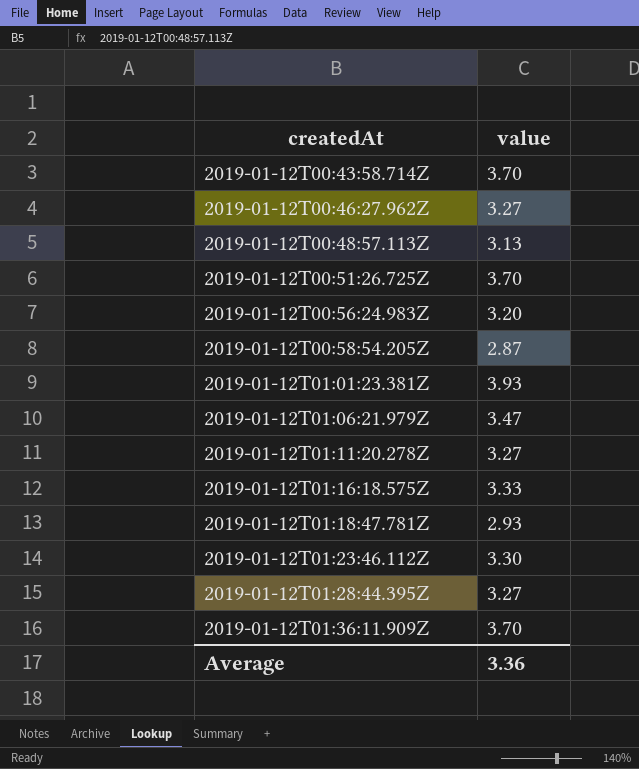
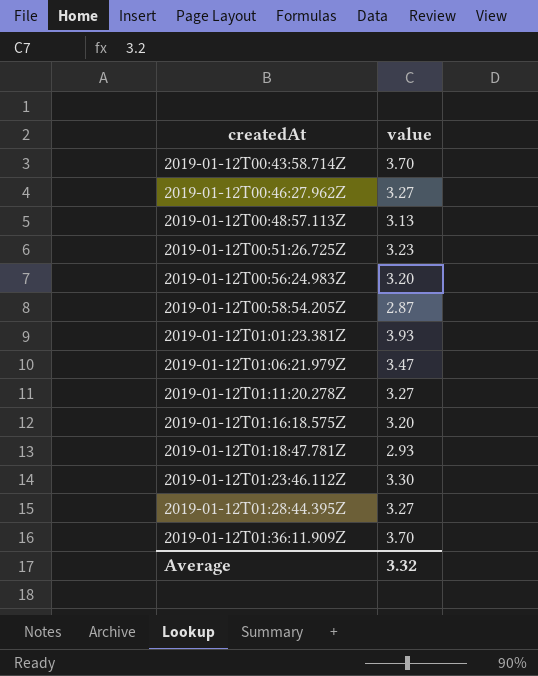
2019-01-12T00:51:26.725Z | value: 3.70 -> 3.23
2019-01-12T01:16:18.575Z | value: 3.33 -> 3.20
Average | value: 3.36 -> 3.32

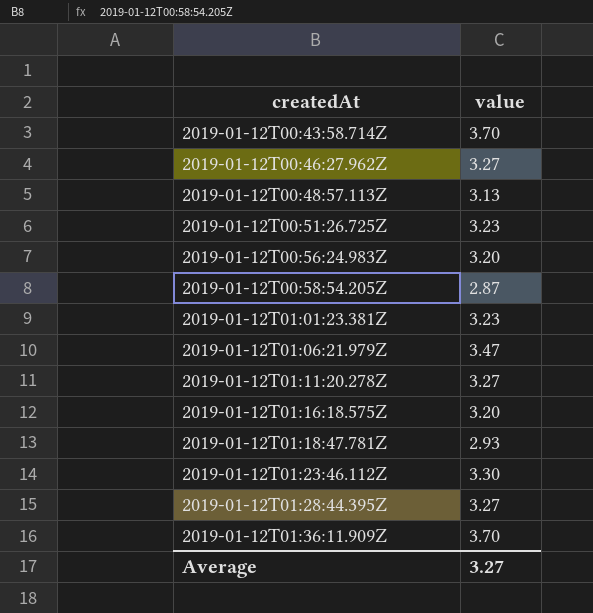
2019-01-12T01:01:23.381Z | value: 3.93 -> 3.23
Average | value: 3.32 -> 3.27

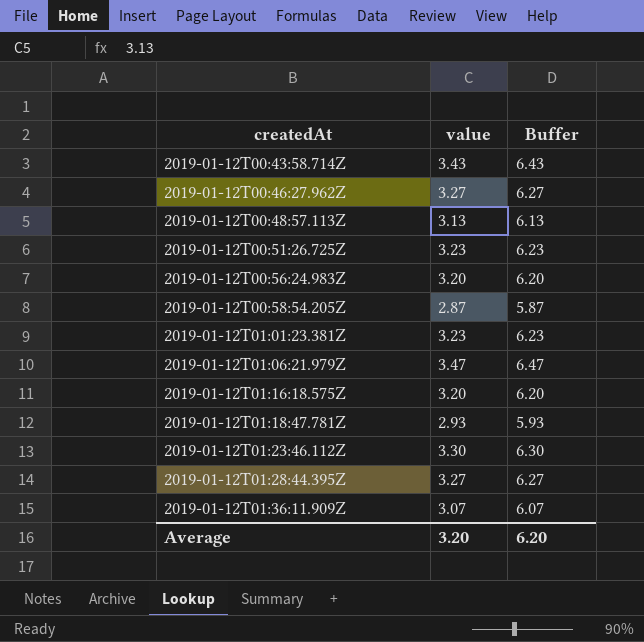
column Buffer | formula: none -> [value] + 3
row 2019-01-12T01:11:20.278Z: 3.27 -> none
2019-01-12T00:43:58.714Z | value: 3.70 -> 3.43
2019-01-12T01:36:11.909Z | value: 3.70 -> 3.07
Average | value: 3.27 -> 3.20

